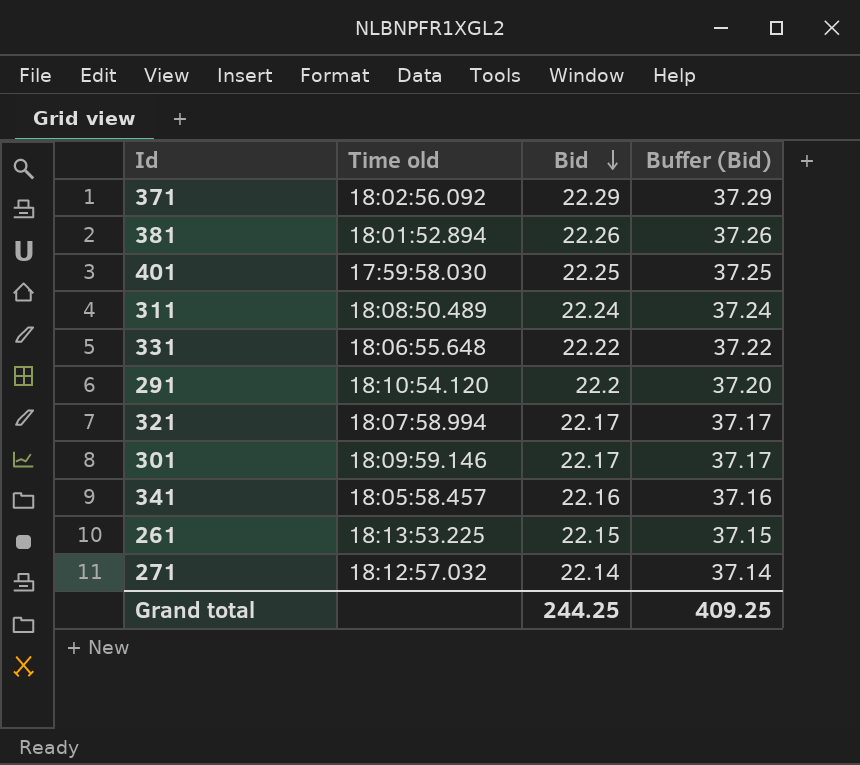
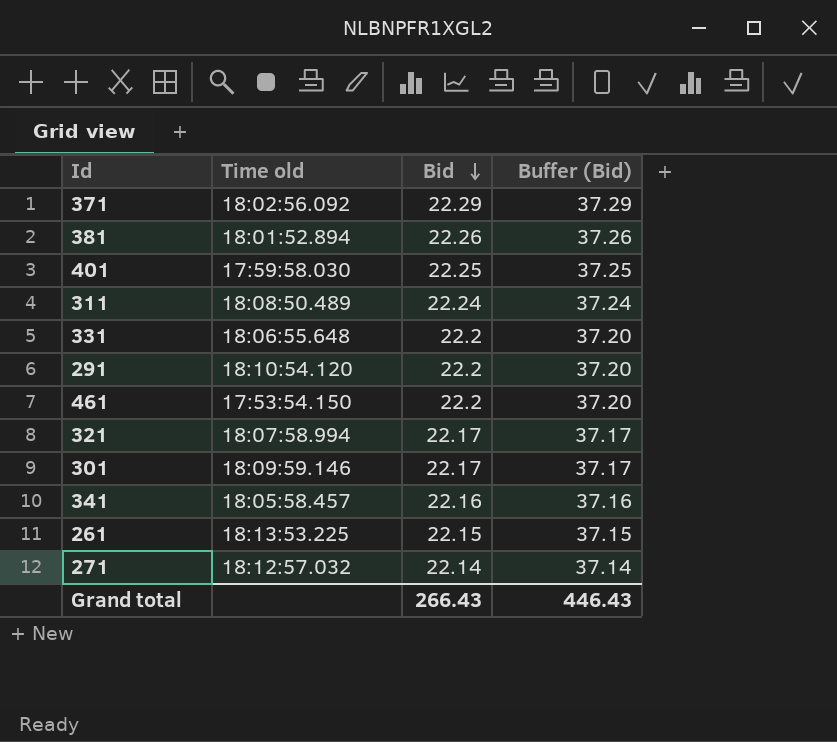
331 | Bid: 22.22 -> 22.2
331 | Buffer (Bid): 37.22 -> 37.20
row 461: none -> 17:53:54.150 | 22.2 | 37.20
Grand total | Bid: 244.25 -> 266.43
Grand total | Buffer (Bid): 409.25 -> 446.43

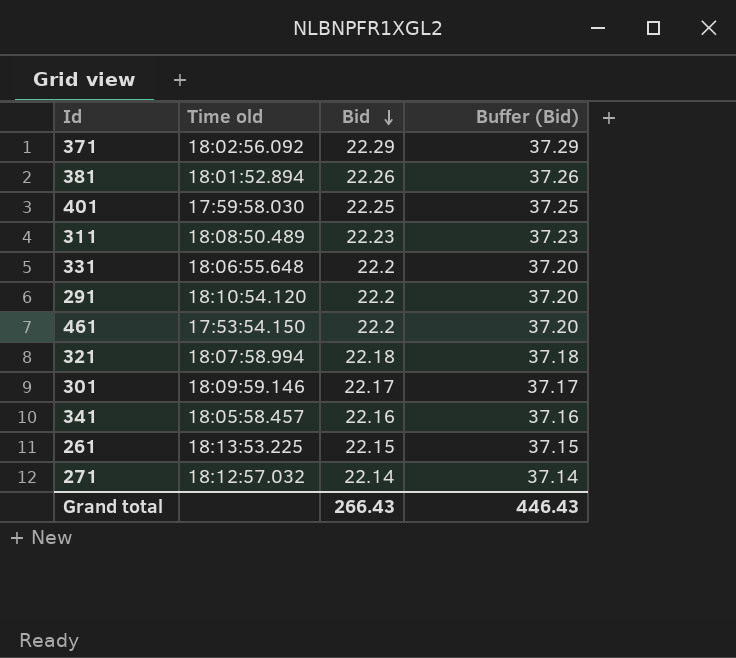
311 | Bid: 22.24 -> 22.23
311 | Buffer (Bid): 37.24 -> 37.23
321 | Bid: 22.17 -> 22.18
321 | Buffer (Bid): 37.17 -> 37.18

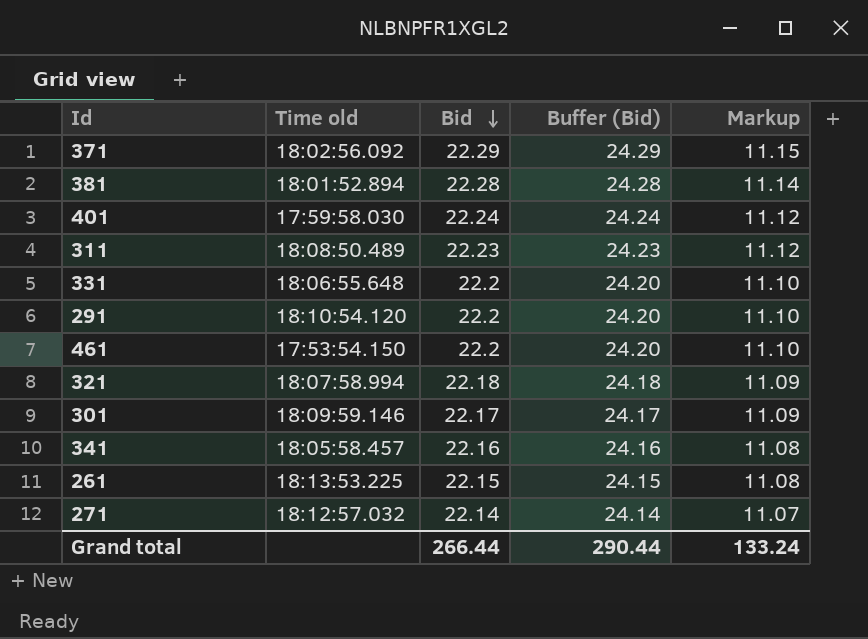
column Buffer (Bid) | formula: [Bid] + 15 -> [Bid] + 2
column Markup | formula: none -> [Bid] * 0.5
381 | Bid: 22.26 -> 22.28
401 | Bid: 22.25 -> 22.24
Grand total | Bid: 266.43 -> 266.44
Grand total | Buffer (Bid): 446.43 -> 290.44

